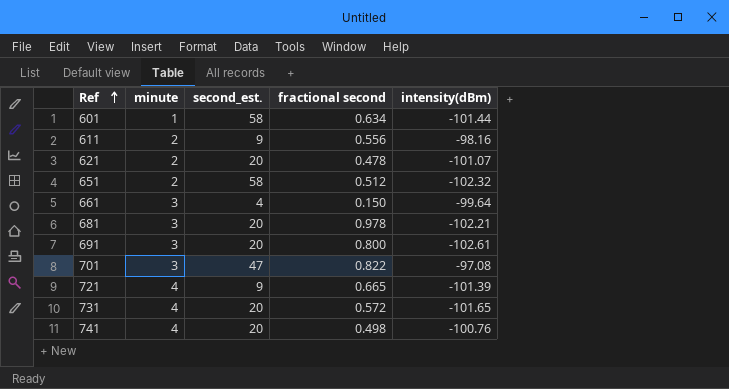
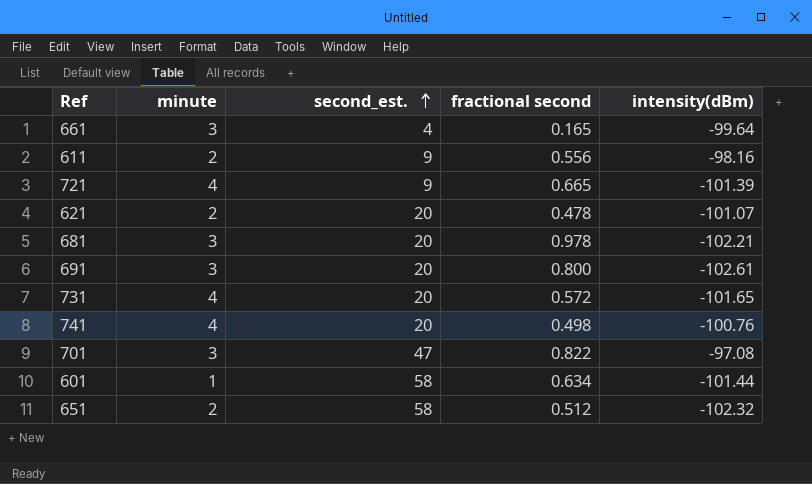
row order: Ref ascending -> second_est. ascending
661 | fractional second: 0.150 -> 0.165

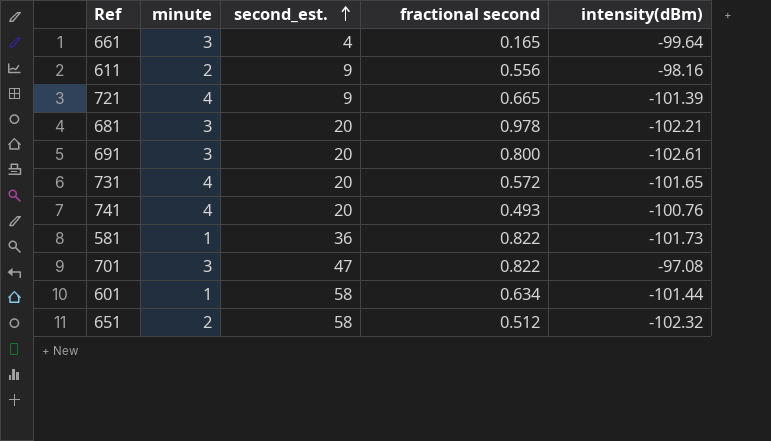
row 621: 2 | 20 | 0.478 | -101.07 -> none
741 | fractional second: 0.498 -> 0.493
row 581: none -> 1 | 36 | 0.822 | -101.73

